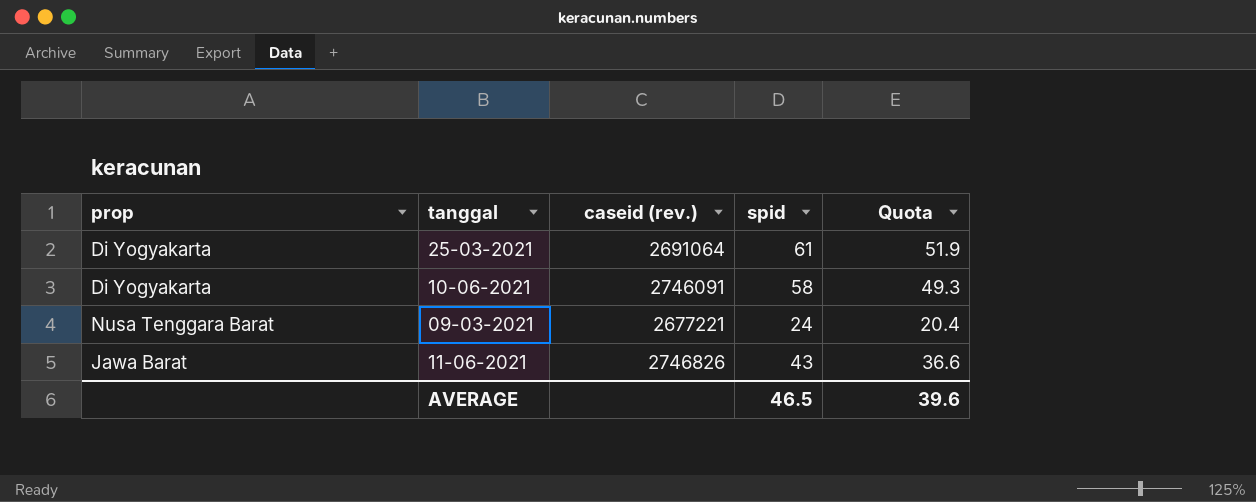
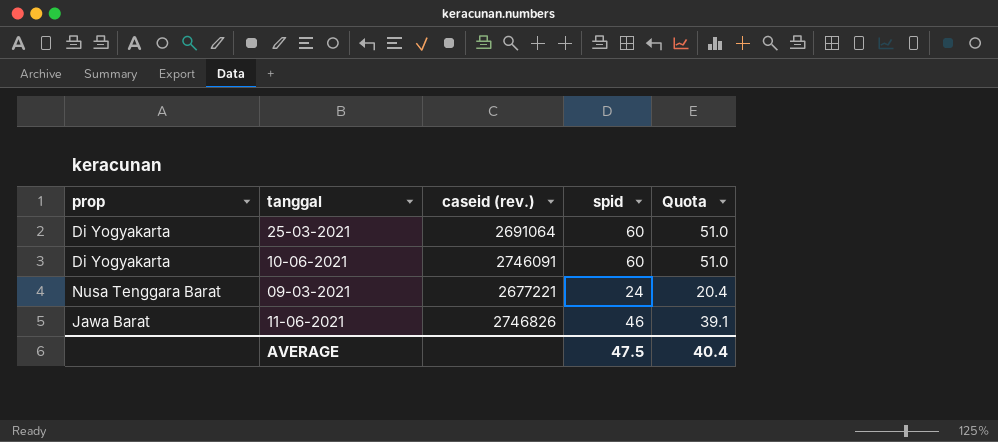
25-03-2021 | spid: 61 -> 60
25-03-2021 | Quota: 51.9 -> 51.0
10-06-2021 | spid: 58 -> 60
10-06-2021 | Quota: 49.3 -> 51.0
11-06-2021 | spid: 43 -> 46
11-06-2021 | Quota: 36.6 -> 39.1
AVERAGE | spid: 46.5 -> 47.5
AVERAGE | Quota: 39.6 -> 40.4

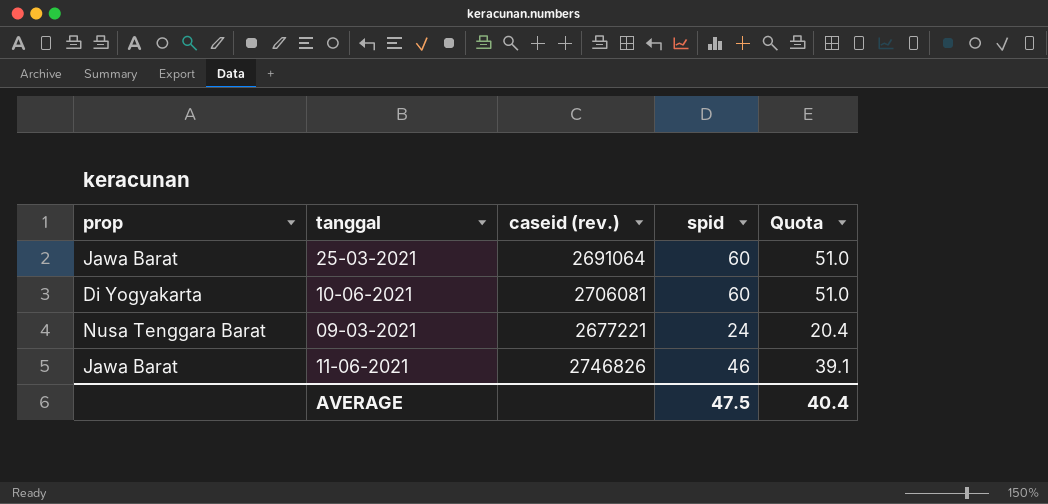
25-03-2021 | prop: Di Yogyakarta -> Jawa Barat
10-06-2021 | caseid (rev.): 2746091 -> 2706081

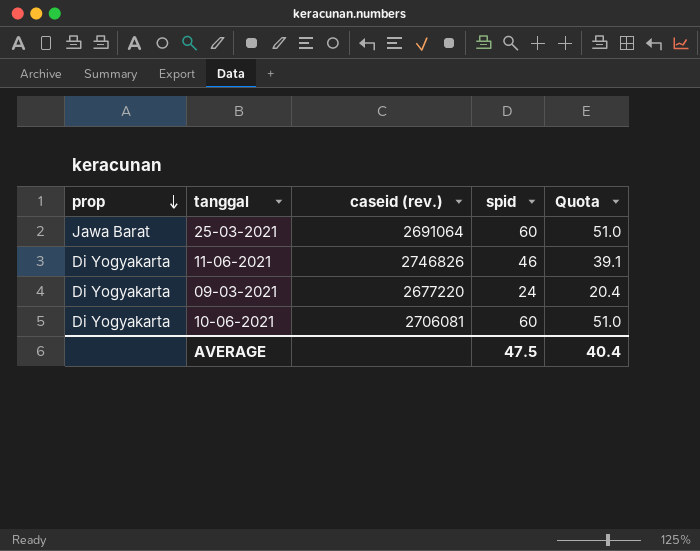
row order: none -> prop descending
11-06-2021 | prop: Jawa Barat -> Di Yogyakarta
09-03-2021 | prop: Nusa Tenggara Barat -> Di Yogyakarta
09-03-2021 | caseid (rev.): 2677221 -> 2677220

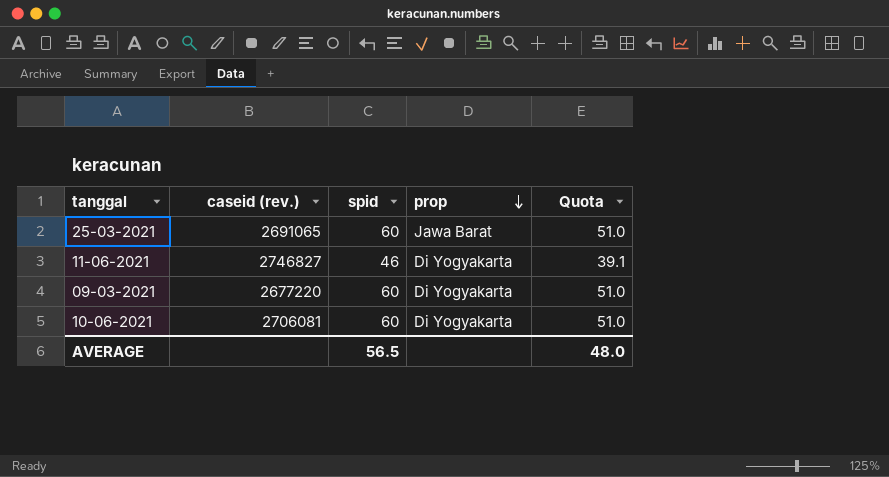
column prop | position: 1 -> 4
25-03-2021 | caseid (rev.): 2691064 -> 2691065
11-06-2021 | caseid (rev.): 2746826 -> 2746827
09-03-2021 | spid: 24 -> 60
09-03-2021 | Quota: 20.4 -> 51.0
AVERAGE | spid: 47.5 -> 56.5
AVERAGE | Quota: 40.4 -> 48.0

